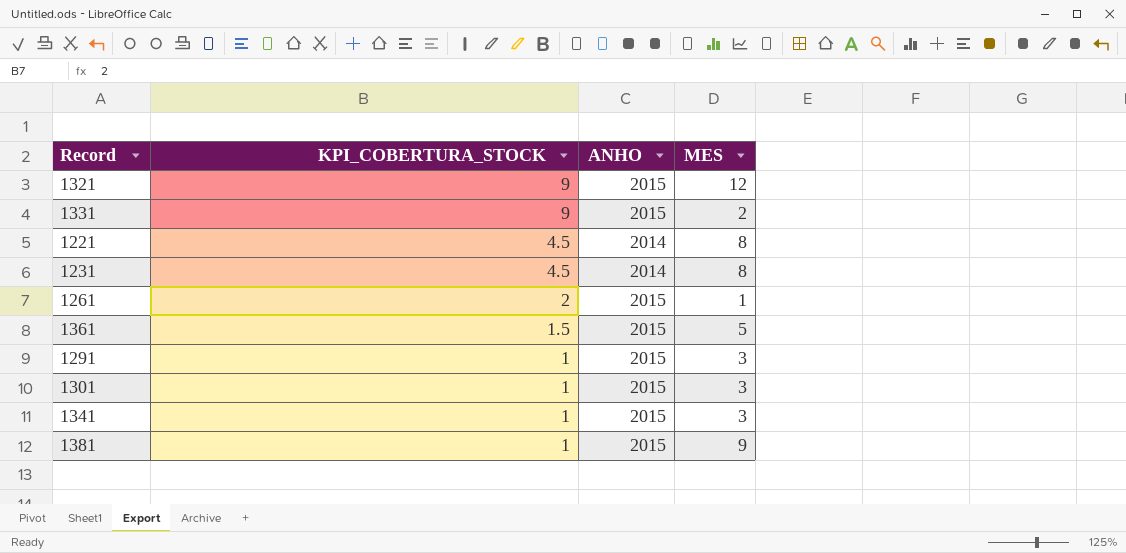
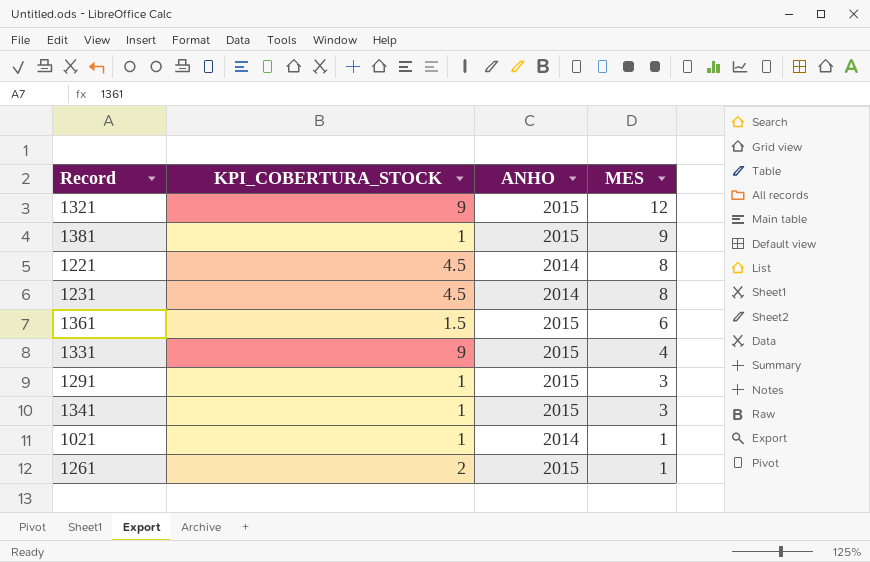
row order: KPI_COBERTURA_STOCK descending -> MES descending
row 1301: 1 | 2015 | 3 -> none
1361 | MES: 5 -> 6
1331 | MES: 2 -> 4
row 1021: none -> 1 | 2014 | 1

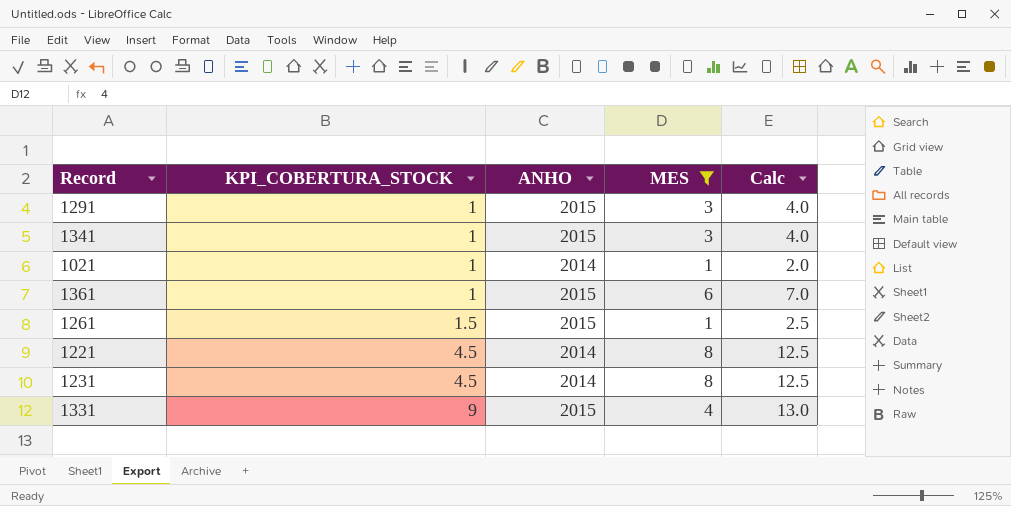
filter: none -> MES <= 8
row order: MES descending -> KPI_COBERTURA_STOCK ascending
column Calc | formula: none -> [KPI_COBERTURA_STOCK] + [MES]
1361 | KPI_COBERTURA_STOCK: 1.5 -> 1
1261 | KPI_COBERTURA_STOCK: 2 -> 1.5

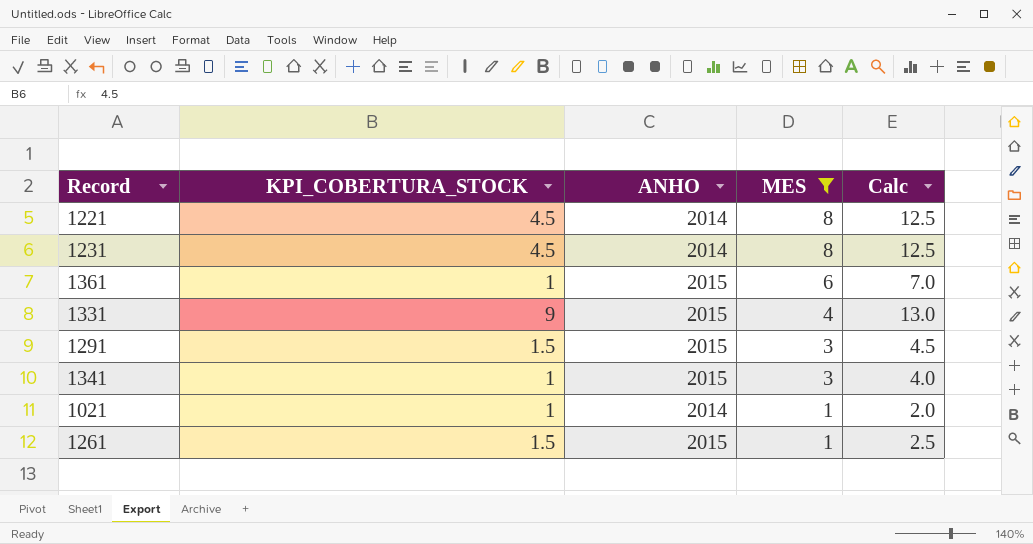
row order: KPI_COBERTURA_STOCK ascending -> MES descending
1291 | KPI_COBERTURA_STOCK: 1 -> 1.5
1291 | Calc: 4.0 -> 4.5

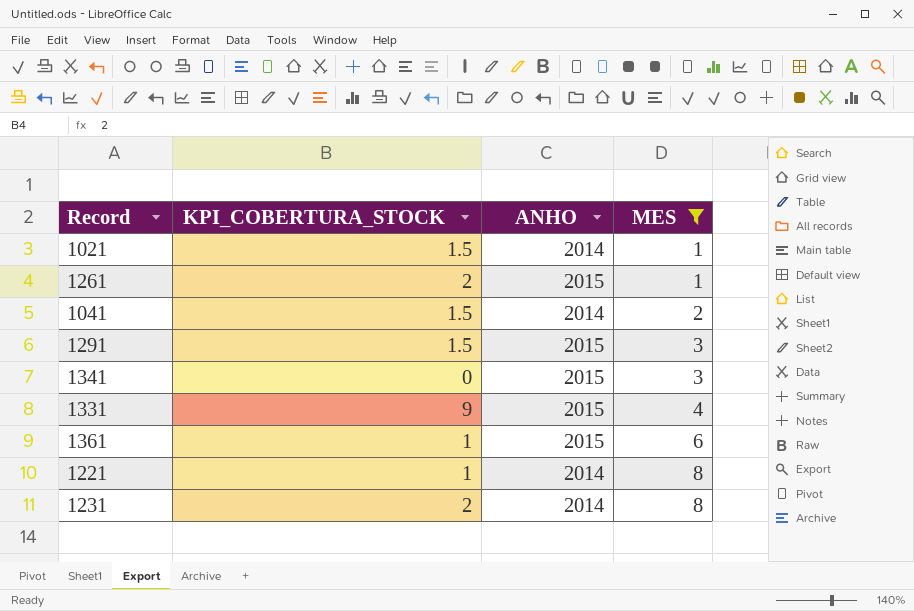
row order: MES descending -> MES ascending
column Calc | formula: [KPI_COBERTURA_STOCK] + [MES] -> none
1021 | KPI_COBERTURA_STOCK: 1 -> 1.5
1261 | KPI_COBERTURA_STOCK: 1.5 -> 2
row 1041: none -> 1.5 | 2014 | 2
1341 | KPI_COBERTURA_STOCK: 1 -> 0
1221 | KPI_COBERTURA_STOCK: 4.5 -> 1
1231 | KPI_COBERTURA_STOCK: 4.5 -> 2

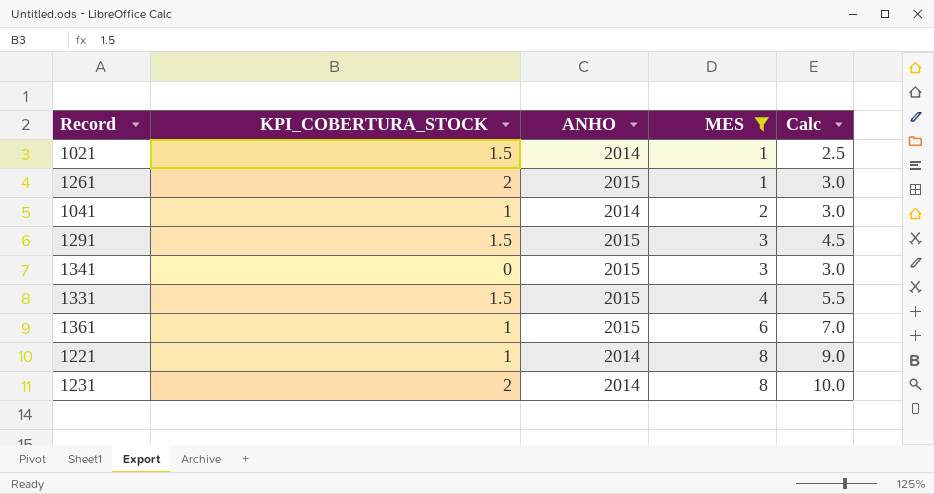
column Calc | formula: none -> [KPI_COBERTURA_STOCK] + [MES]
1041 | KPI_COBERTURA_STOCK: 1.5 -> 1
1331 | KPI_COBERTURA_STOCK: 9 -> 1.5

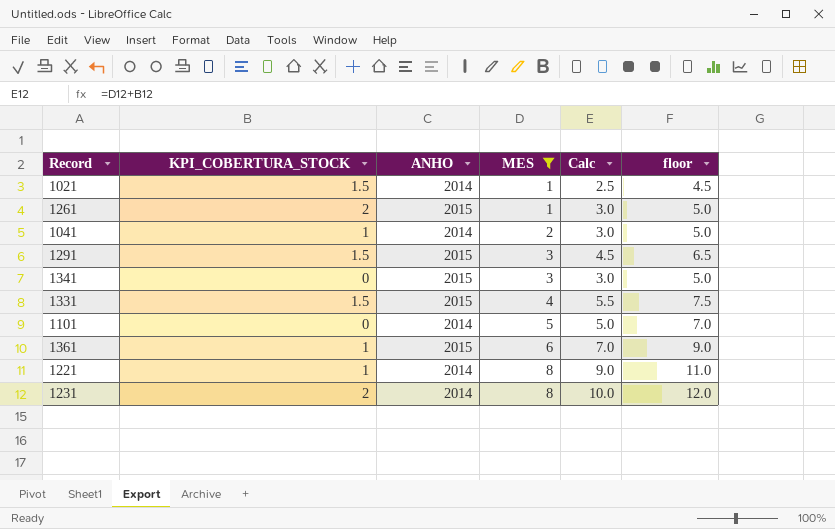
column floor | formula: none -> [Calc] + 2
row 1101: none -> 0 | 2014 | 5 | 5.0 | 7.0

